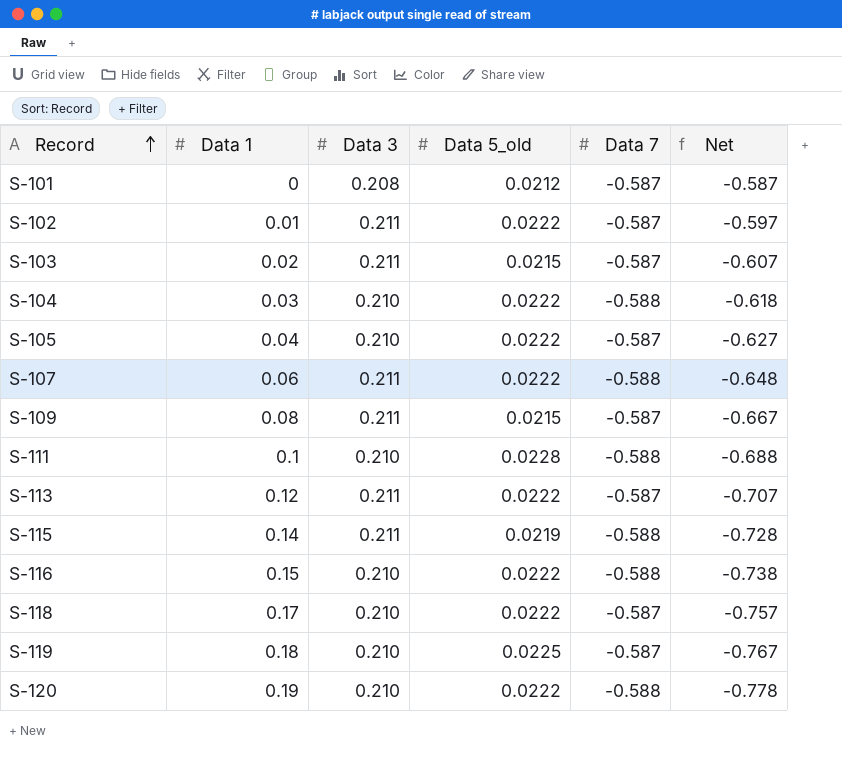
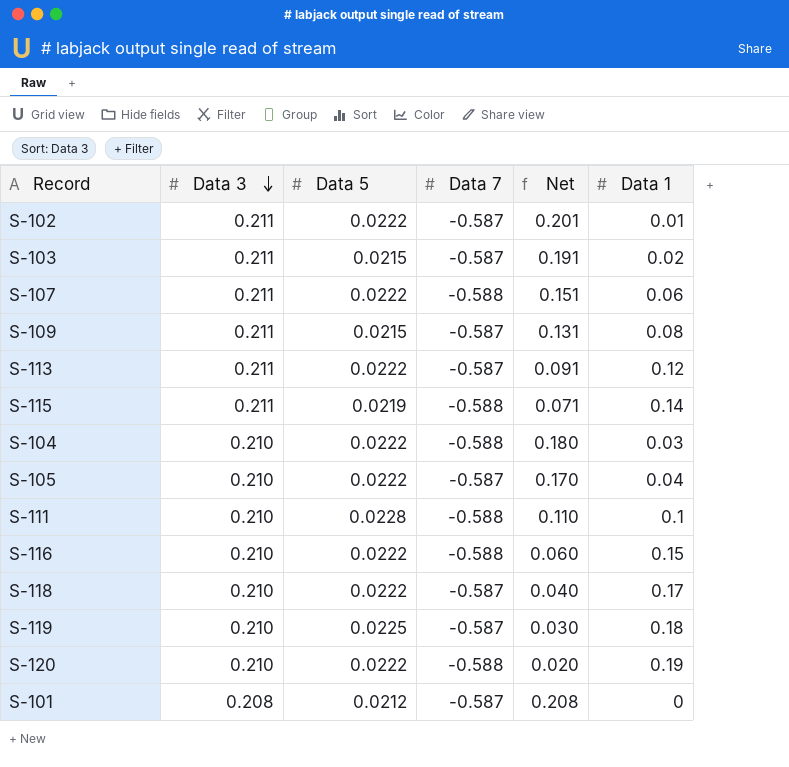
row order: Record ascending -> Data 3 descending
column name: Data 5_old -> Data 5
column Net | formula: [Data 7] - [Data 1] -> [Data 3] - [Data 1]
column Data 1 | position: 2 -> 6

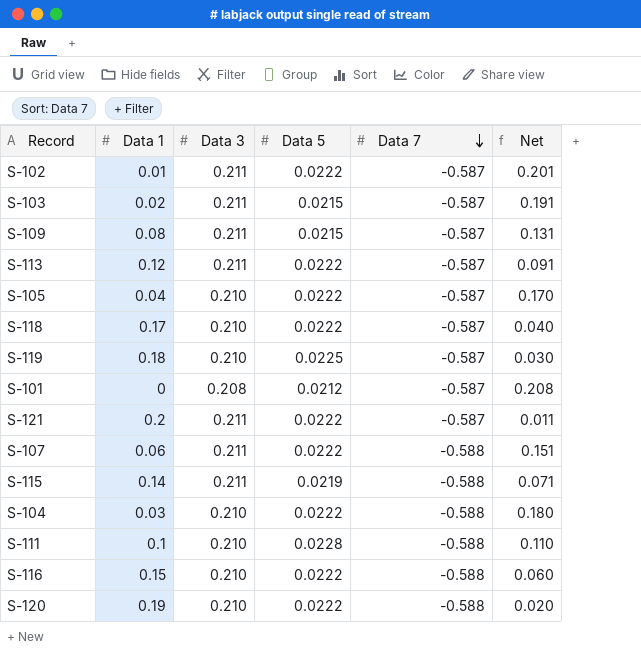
row order: Data 3 descending -> Data 7 descending
column Data 1 | position: 6 -> 2
row S-121: none -> 0.2 | 0.211 | 0.0222 | -0.587 | 0.011

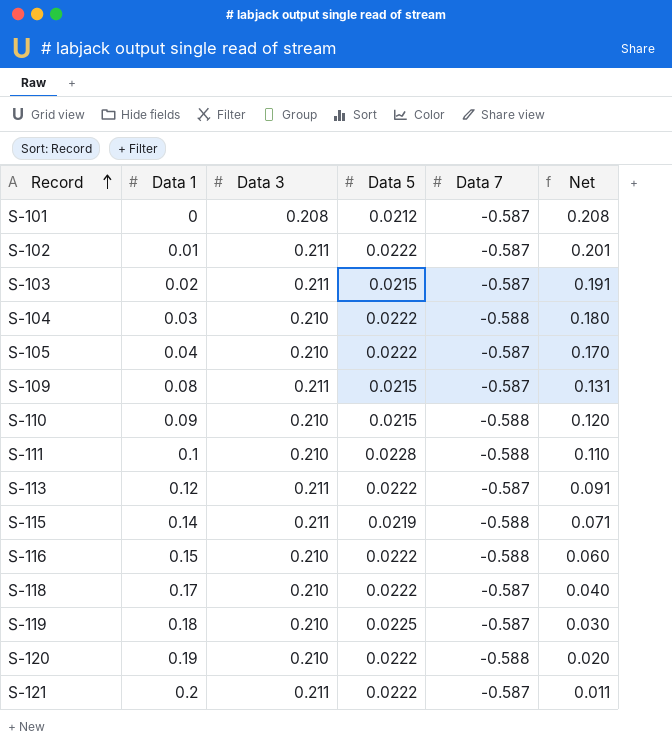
row order: Data 7 descending -> Record ascending
row S-107: 0.06 | 0.211 | 0.0222 | -0.588 | 0.151 -> none
row S-110: none -> 0.09 | 0.210 | 0.0215 | -0.588 | 0.120

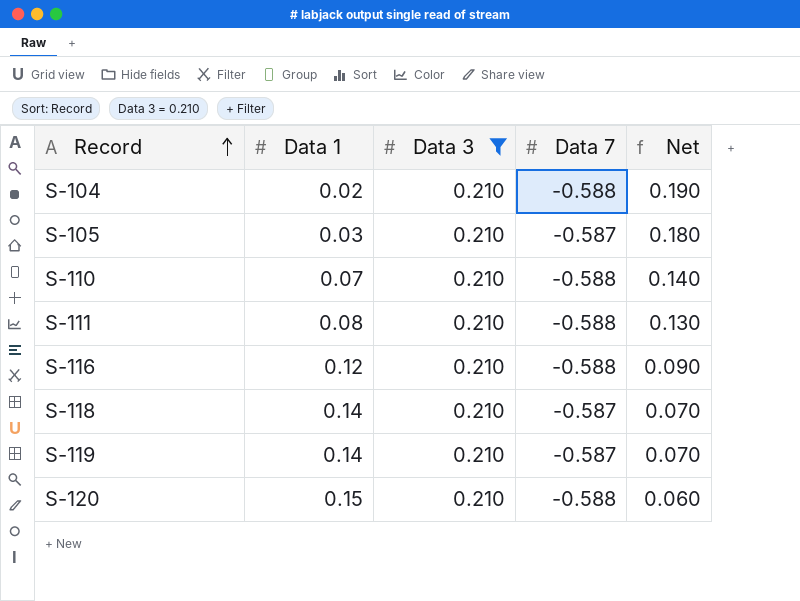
filter: none -> Data 3 = 0.210
column Data 5 | position: 4 -> none
S-104 | Data 1: 0.03 -> 0.02
S-104 | Net: 0.180 -> 0.190
S-105 | Data 1: 0.04 -> 0.03
S-105 | Net: 0.170 -> 0.180
S-110 | Data 1: 0.09 -> 0.07
S-110 | Net: 0.120 -> 0.140
S-111 | Data 1: 0.1 -> 0.08
S-111 | Net: 0.110 -> 0.130
S-116 | Data 1: 0.15 -> 0.12
S-116 | Net: 0.060 -> 0.090
S-118 | Data 1: 0.17 -> 0.14
S-118 | Net: 0.040 -> 0.070
S-119 | Data 1: 0.18 -> 0.14
S-119 | Net: 0.030 -> 0.070
S-120 | Data 1: 0.19 -> 0.15
S-120 | Net: 0.020 -> 0.060

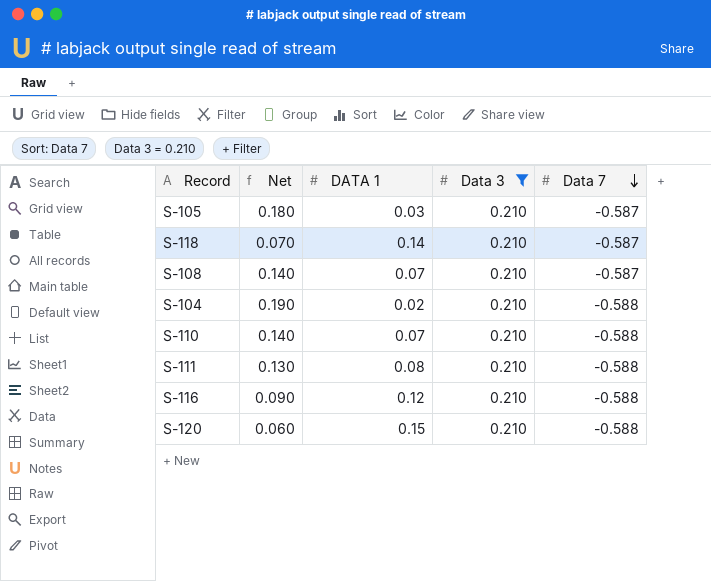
row order: Record ascending -> Data 7 descending
column Net | position: 5 -> 2
column name: Data 1 -> DATA 1
row S-119: 0.14 | 0.210 | -0.587 | 0.070 -> none
row S-108: none -> 0.140 | 0.07 | 0.210 | -0.587

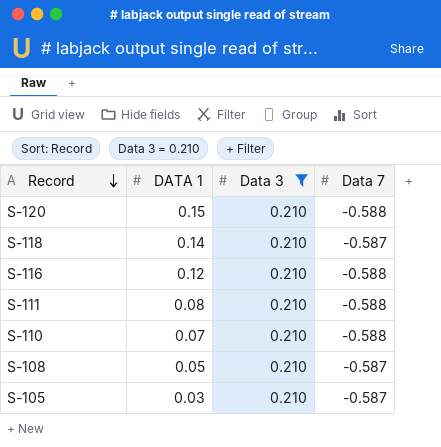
row order: Data 7 descending -> Record descending
column Net | formula: [Data 3] - [DATA 1] -> none
row S-104: 0.190 | 0.02 | 0.210 | -0.588 -> none
S-108 | DATA 1: 0.07 -> 0.05

